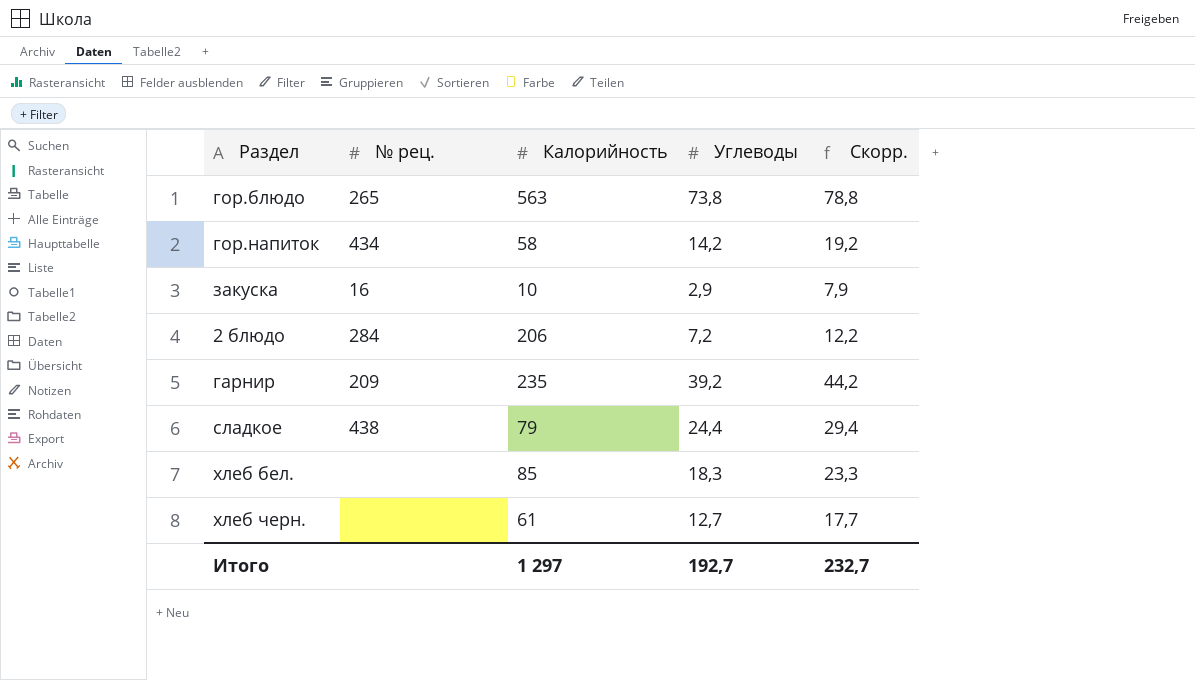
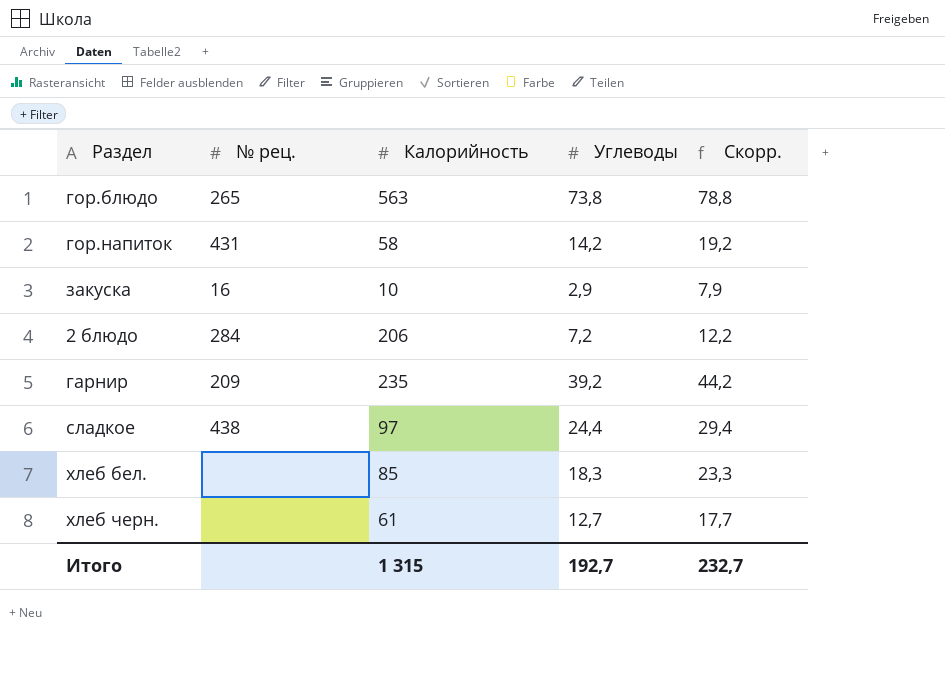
гор.напиток | № рец.: 434 -> 431
сладкое | Калорийность: 79 -> 97
Итого | Калорийность: 1 297 -> 1 315

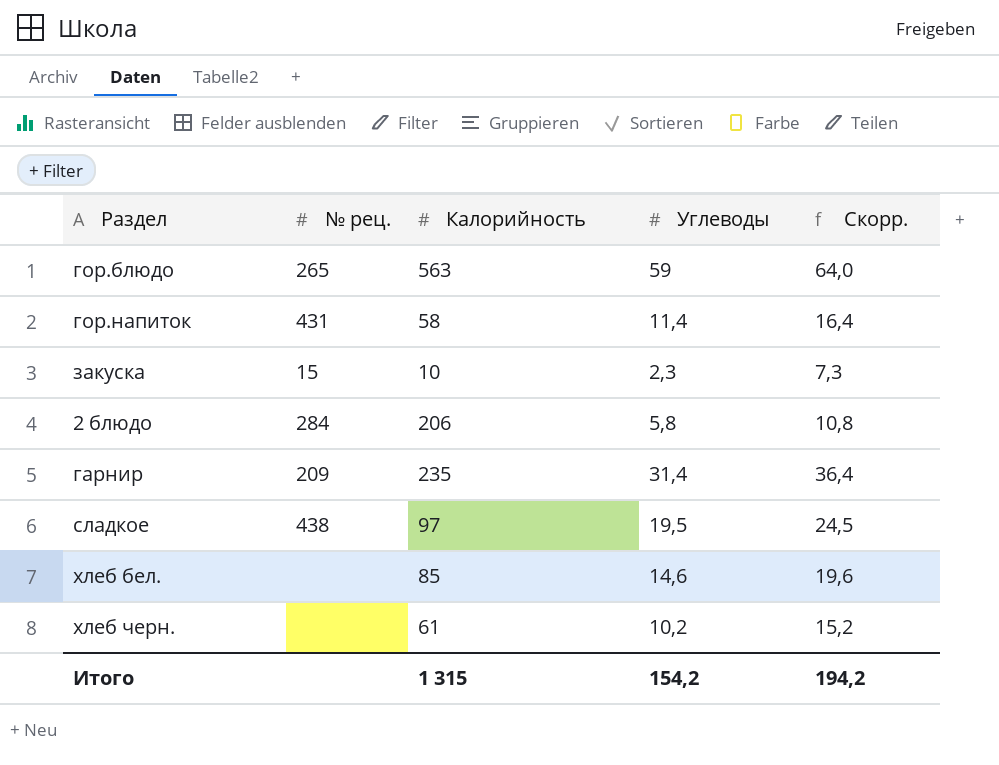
гор.блюдо | Углеводы: 73,8 -> 59
гор.блюдо | Скорр.: 78,8 -> 64,0
гор.напиток | Углеводы: 14,2 -> 11,4
гор.напиток | Скорр.: 19,2 -> 16,4
закуска | № рец.: 16 -> 15
закуска | Углеводы: 2,9 -> 2,3
закуска | Скорр.: 7,9 -> 7,3
2 блюдо | Углеводы: 7,2 -> 5,8
2 блюдо | Скорр.: 12,2 -> 10,8
гарнир | Углеводы: 39,2 -> 31,4
гарнир | Скорр.: 44,2 -> 36,4
сладкое | Углеводы: 24,4 -> 19,5
сладкое | Скорр.: 29,4 -> 24,5
хлеб бел. | Углеводы: 18,3 -> 14,6
хлеб бел. | Скорр.: 23,3 -> 19,6
хлеб черн. | Углеводы: 12,7 -> 10,2
хлеб черн. | Скорр.: 17,7 -> 15,2
Итого | Углеводы: 192,7 -> 154,2
Итого | Скорр.: 232,7 -> 194,2

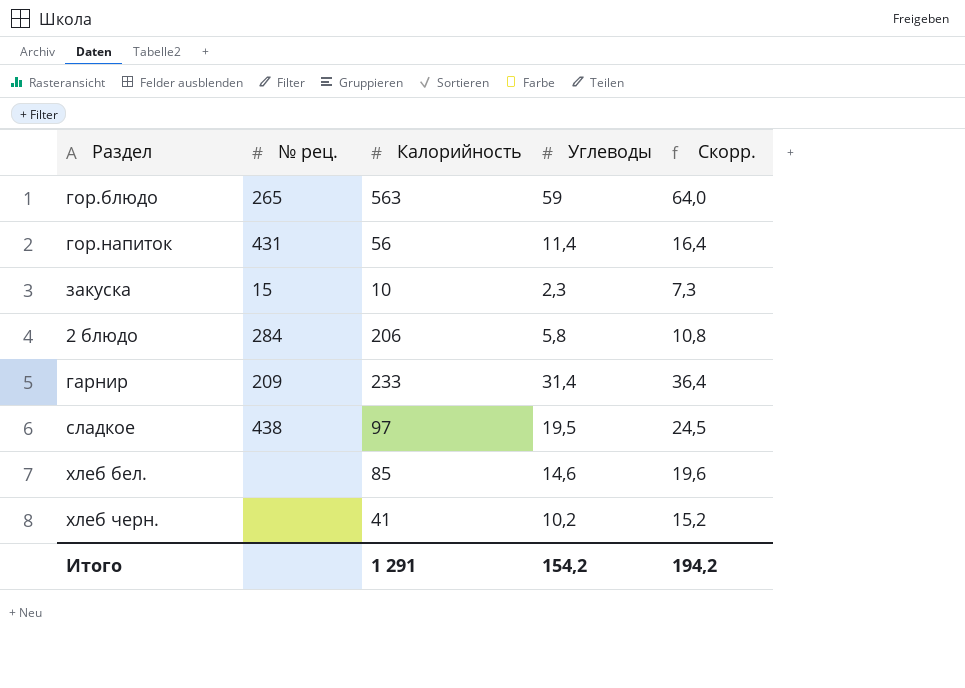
гор.напиток | Калорийность: 58 -> 56
гарнир | Калорийность: 235 -> 233
хлеб черн. | Калорийность: 61 -> 41
Итого | Калорийность: 1 315 -> 1 291

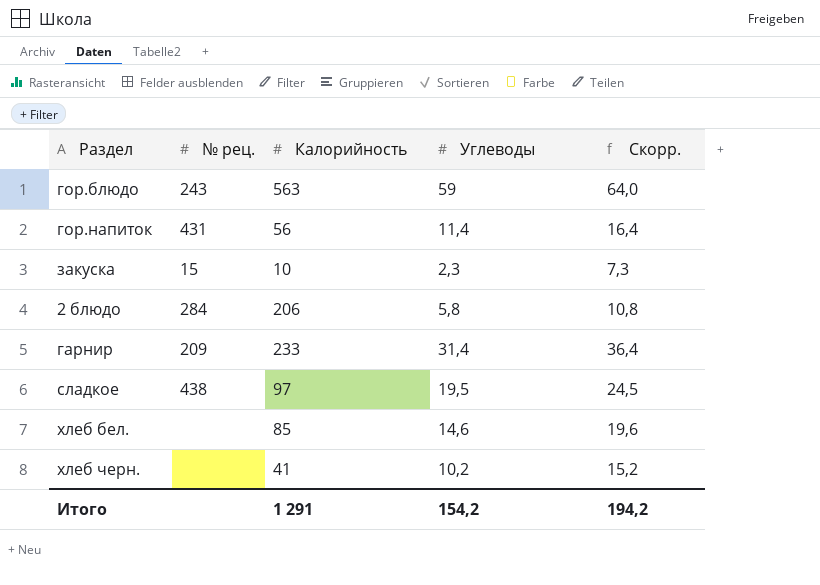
гор.блюдо | № рец.: 265 -> 243

